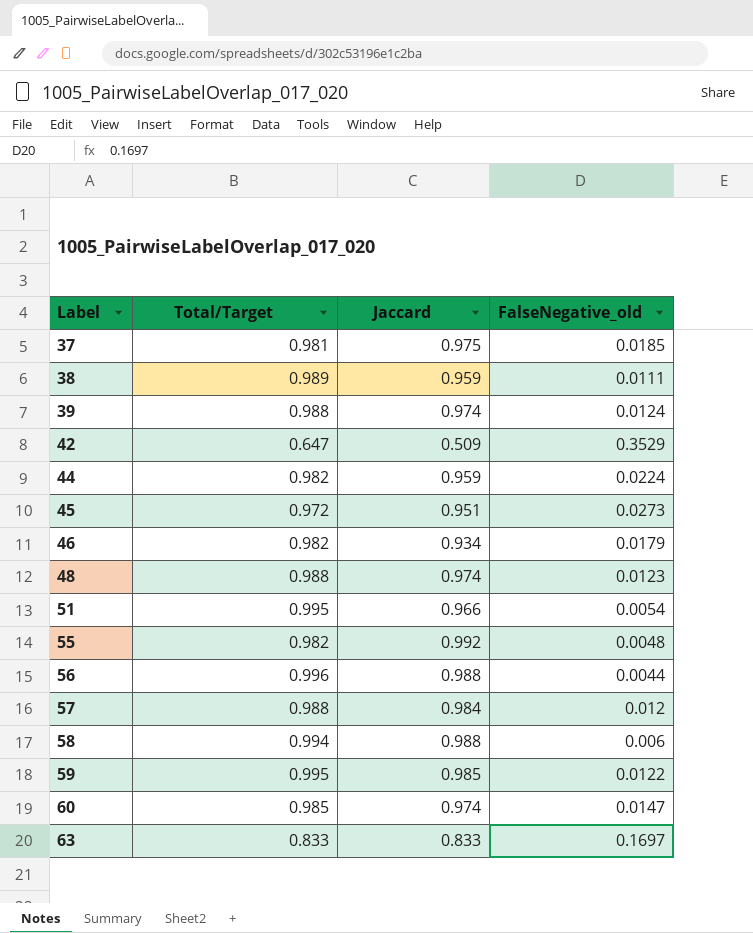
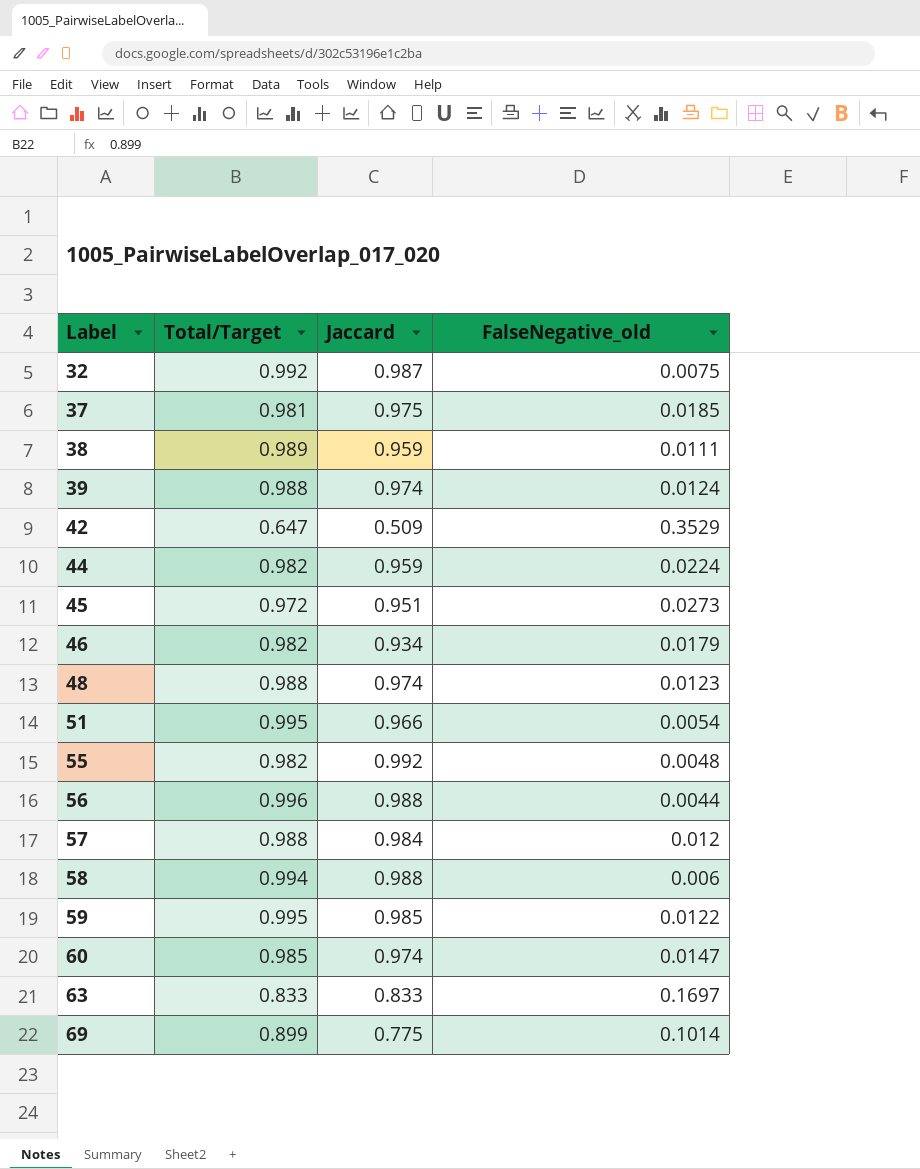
row 32: none -> 0.992 | 0.987 | 0.0075
row 69: none -> 0.899 | 0.775 | 0.1014

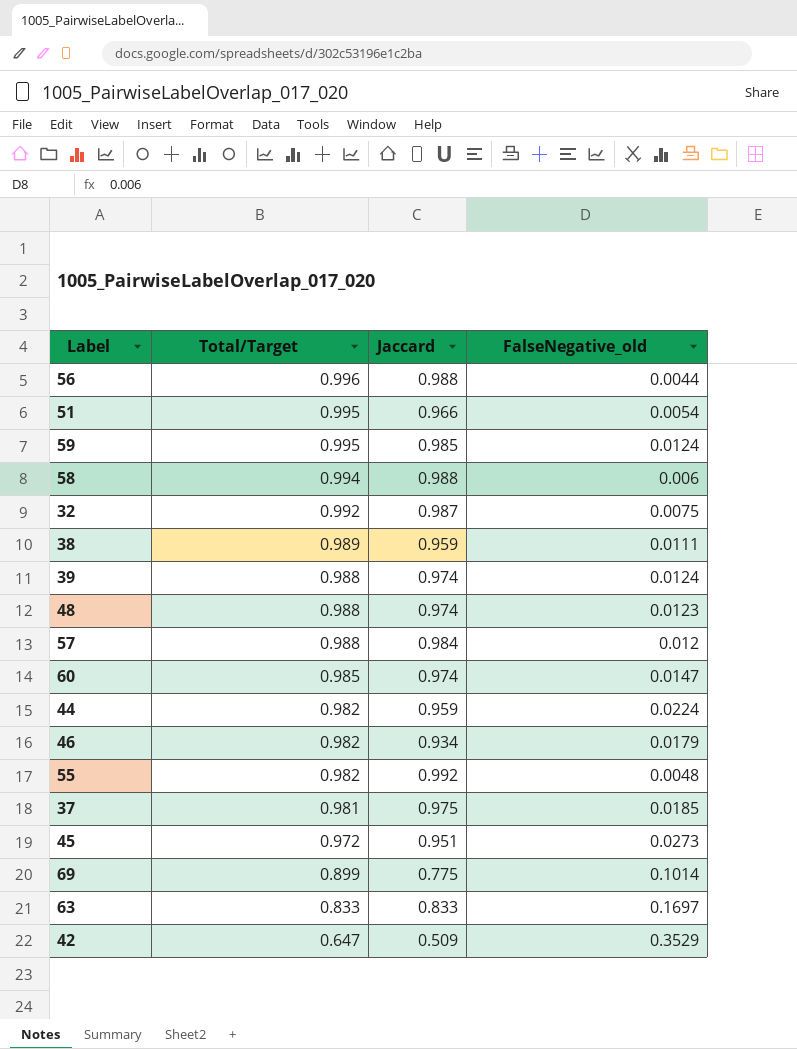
row order: Label ascending -> Total/Target descending
59 | FalseNegative_old: 0.0122 -> 0.0124

